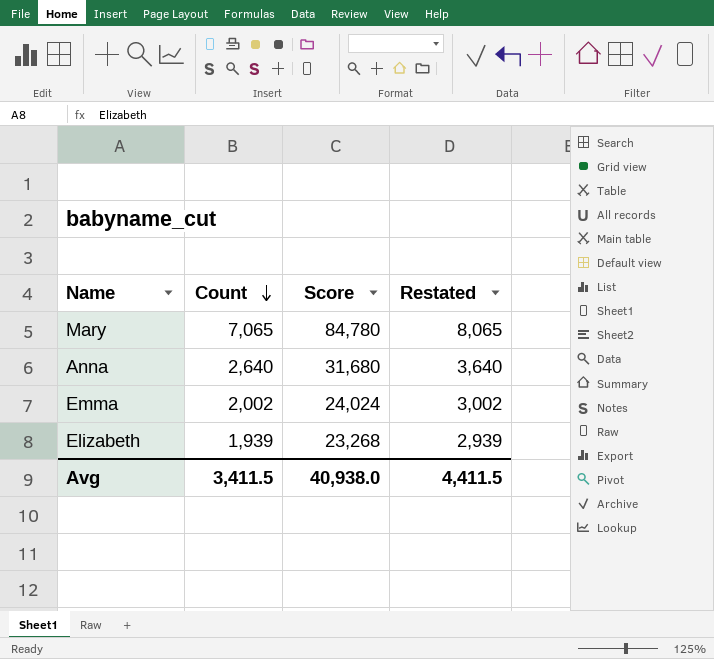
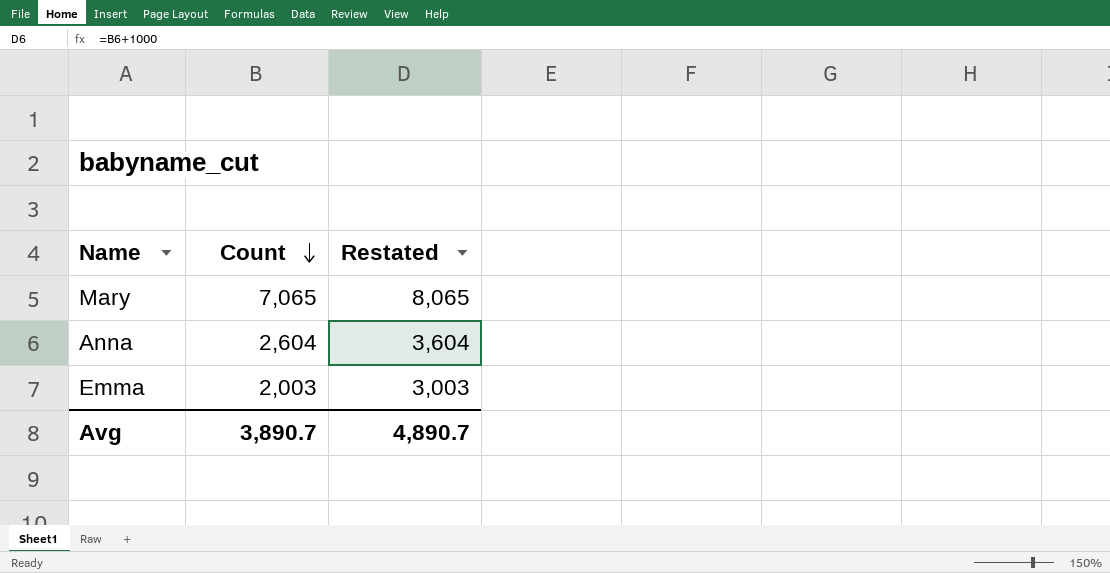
column Score | formula: [Count] * 12 -> none
row Elizabeth: 1,939 | 23,268 | 2,939 -> none
Anna | Count: 2,640 -> 2,604
Anna | Restated: 3,640 -> 3,604
Emma | Count: 2,002 -> 2,003
Emma | Restated: 3,002 -> 3,003
Avg | Count: 3,411.5 -> 3,890.7
Avg | Restated: 4,411.5 -> 4,890.7

